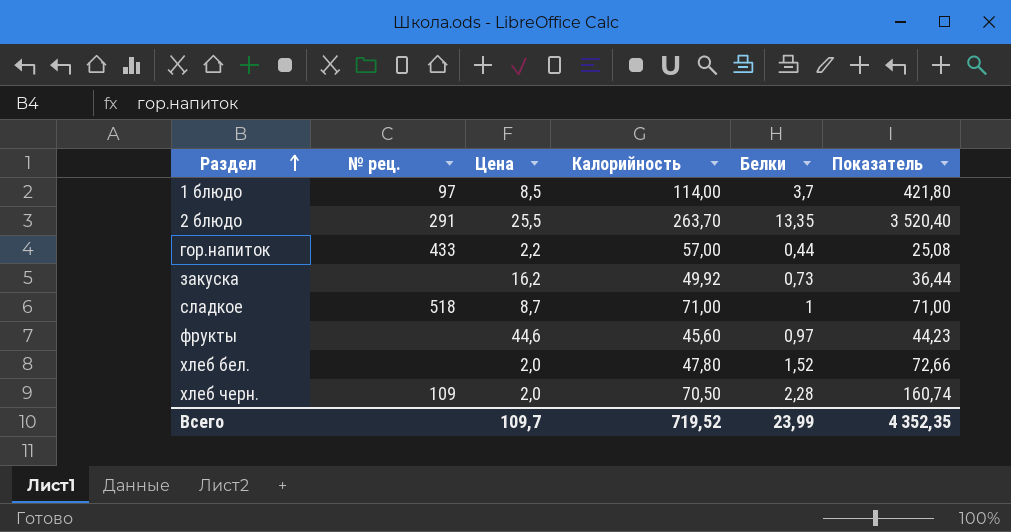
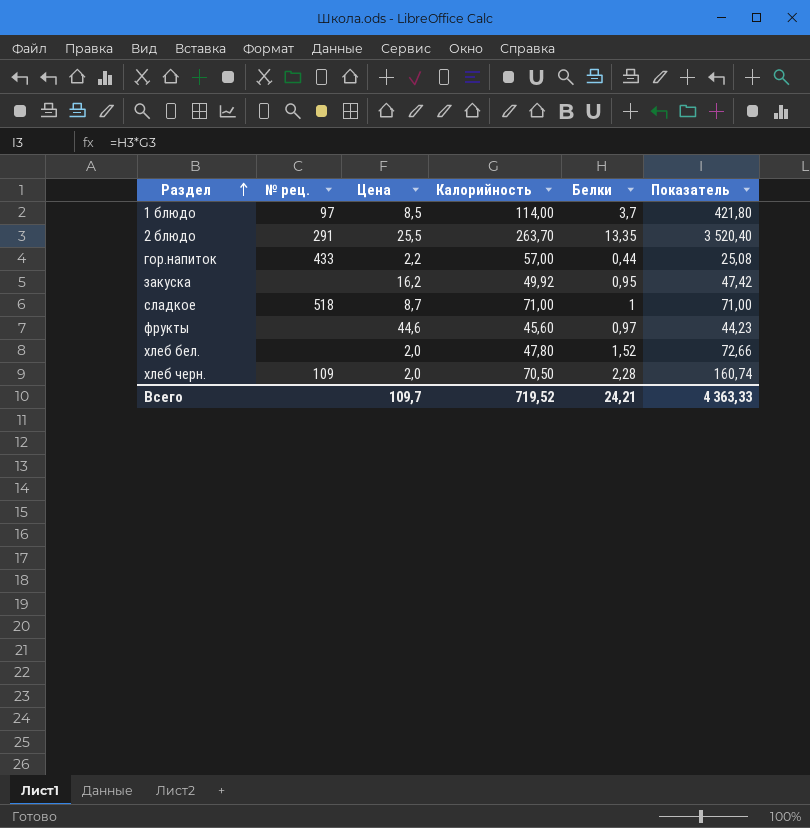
закуска | Белки: 0,73 -> 0,95
закуска | Показатель: 36,44 -> 47,42
Всего | Белки: 23,99 -> 24,21
Всего | Показатель: 4 352,35 -> 4 363,33

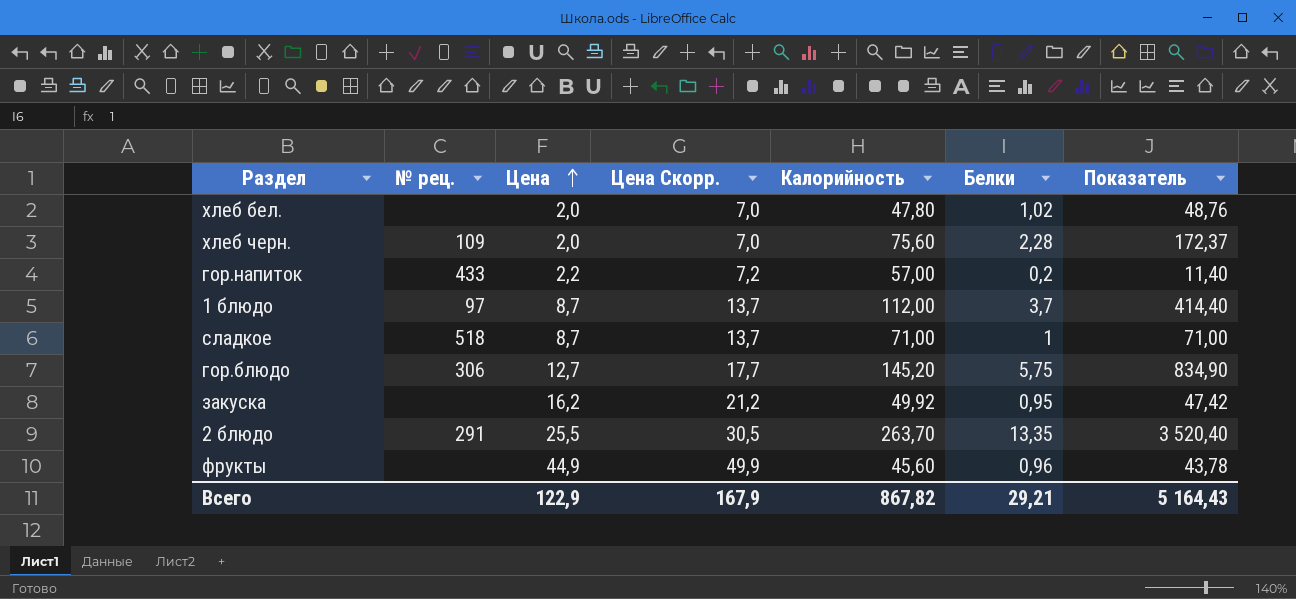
row order: Раздел ascending -> Цена ascending
column Цена Скорр. | formula: none -> [Цена] + 5
хлеб бел. | Белки: 1,52 -> 1,02
хлеб бел. | Показатель: 72,66 -> 48,76
хлеб черн. | Калорийность: 70,50 -> 75,60
хлеб черн. | Показатель: 160,74 -> 172,37
гор.напиток | Белки: 0,44 -> 0,2
гор.напиток | Показатель: 25,08 -> 11,40
1 блюдо | Цена: 8,5 -> 8,7
1 блюдо | Калорийность: 114,00 -> 112,00
1 блюдо | Показатель: 421,80 -> 414,40
row гор.блюдо: none -> 306 | 12,7 | 17,7 | 145,20 | 5,75 | 834,90
фрукты | Цена: 44,6 -> 44,9
фрукты | Белки: 0,97 -> 0,96
фрукты | Показатель: 44,23 -> 43,78
Всего | Цена: 109,7 -> 122,9
Всего | Калорийность: 719,52 -> 867,82
Всего | Белки: 24,21 -> 29,21
Всего | Показатель: 4 363,33 -> 5 164,43

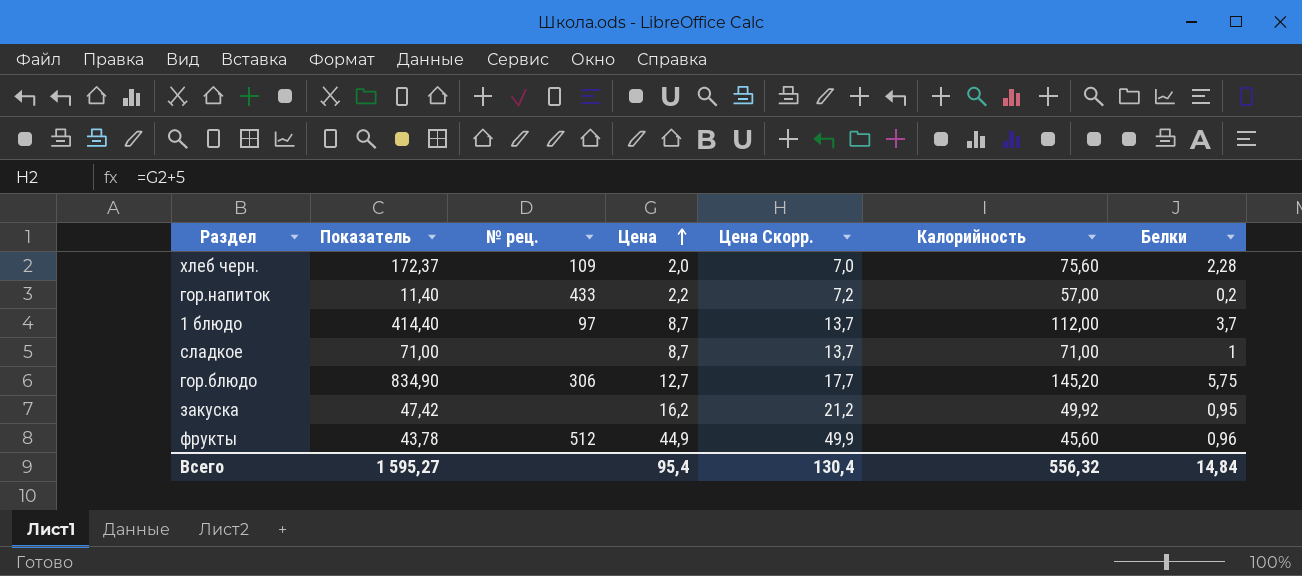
column Показатель | position: 7 -> 2
row хлеб бел.: none | 2,0 | 7,0 | 47,80 | 1,02 | 48,76 -> none
row 2 блюдо: 291 | 25,5 | 30,5 | 263,70 | 13,35 | 3 520,40 -> none
сладкое | № рец.: 518 -> none
фрукты | № рец.: none -> 512
Всего | Показатель: 5 164,43 -> 1 595,27
Всего | Цена: 122,9 -> 95,4
Всего | Цена Скорр.: 167,9 -> 130,4
Всего | Калорийность: 867,82 -> 556,32
Всего | Белки: 29,21 -> 14,84

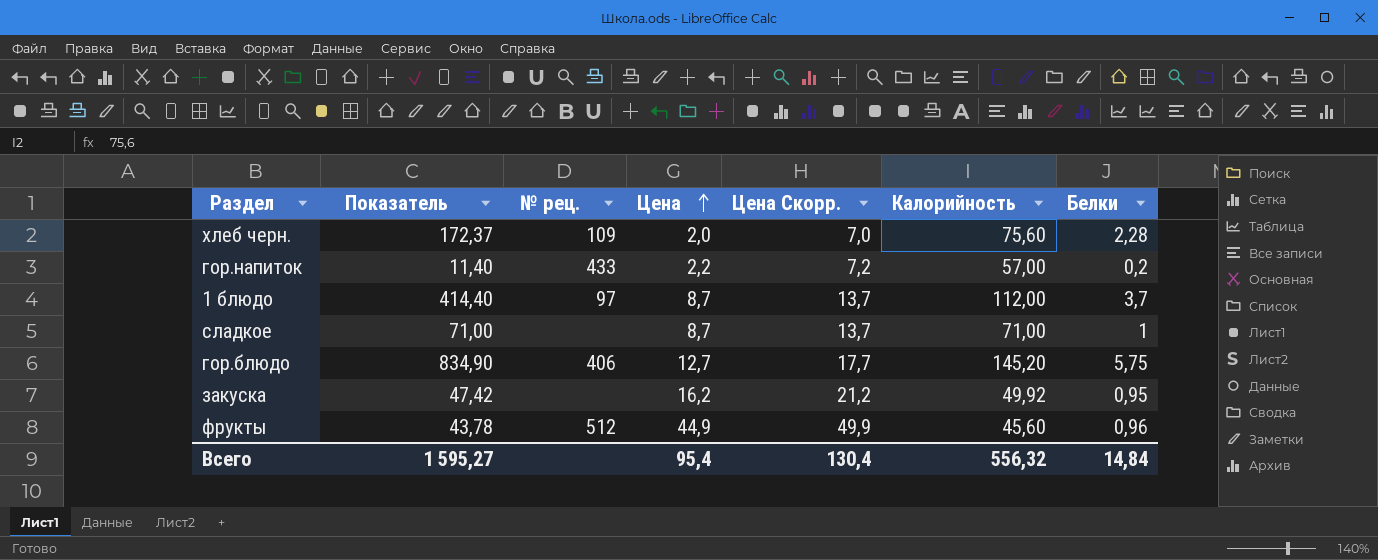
гор.блюдо | № рец.: 306 -> 406

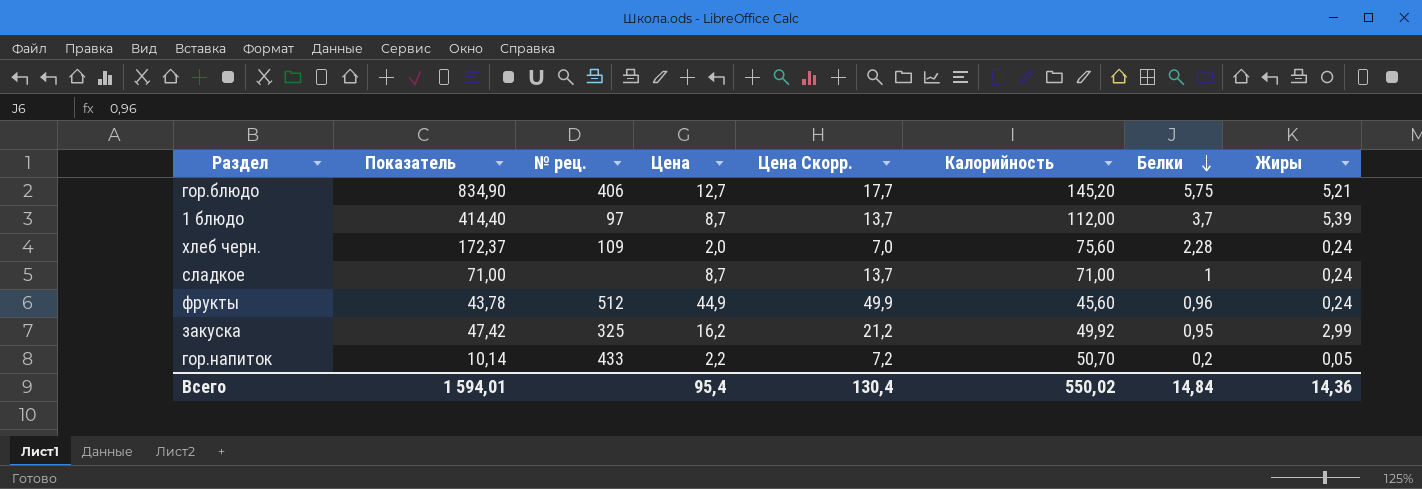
row order: Цена ascending -> Белки descending
column Жиры | position: none -> 8
закуска | № рец.: none -> 325
гор.напиток | Показатель: 11,40 -> 10,14
гор.напиток | Калорийность: 57,00 -> 50,70
Всего | Показатель: 1 595,27 -> 1 594,01
Всего | Калорийность: 556,32 -> 550,02

